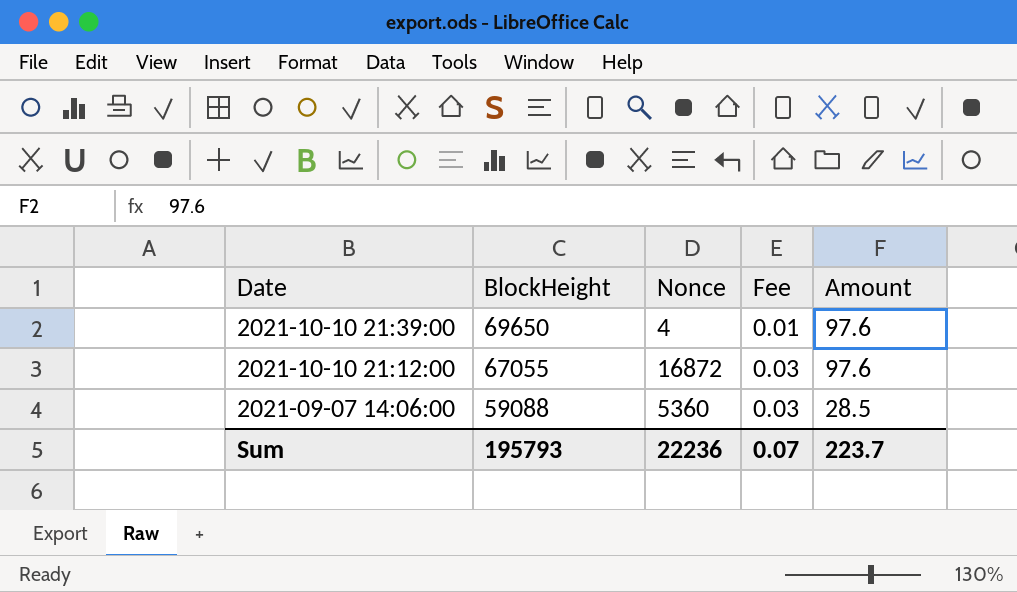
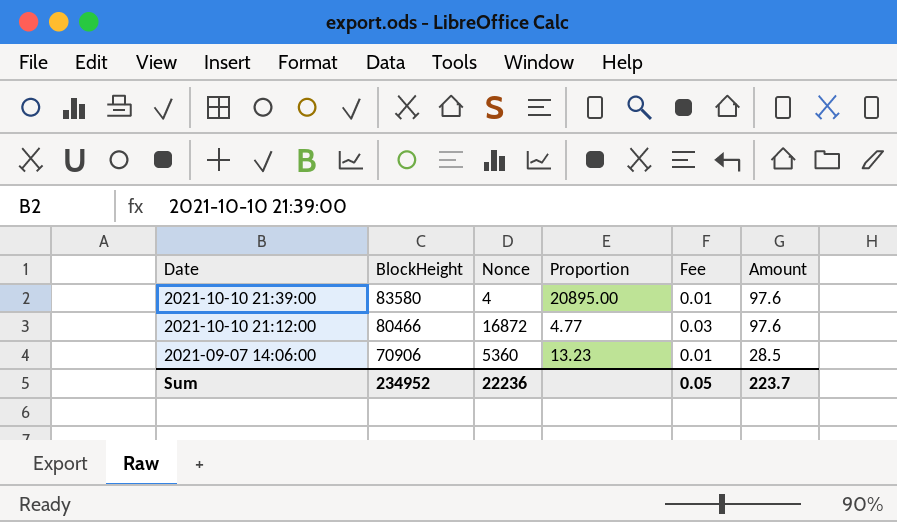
column Proportion | formula: none -> [BlockHeight] / [Nonce]
2021-10-10 21:39:00 | BlockHeight: 69650 -> 83580
2021-10-10 21:12:00 | BlockHeight: 67055 -> 80466
2021-09-07 14:06:00 | BlockHeight: 59088 -> 70906
2021-09-07 14:06:00 | Fee: 0.03 -> 0.01
Sum | BlockHeight: 195793 -> 234952
Sum | Fee: 0.07 -> 0.05

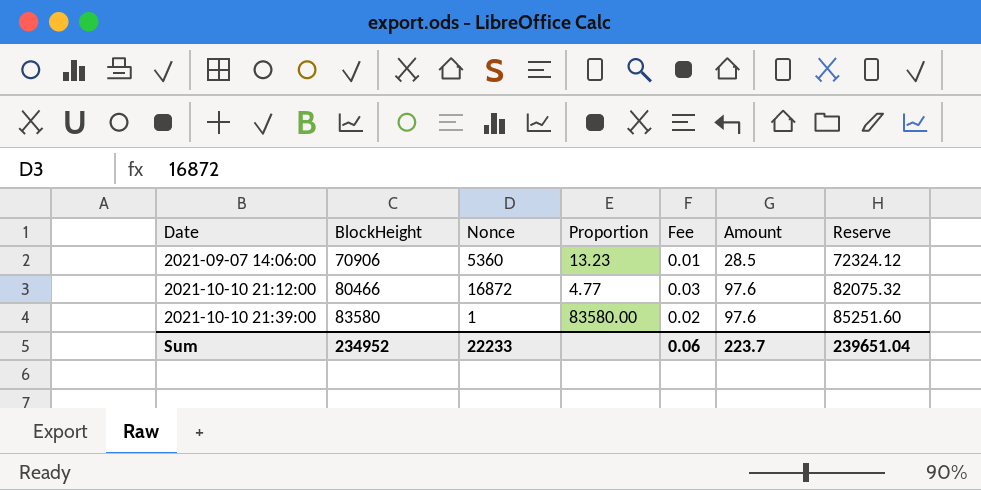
row order: Date descending -> Date ascending
column Reserve | formula: none -> [BlockHeight] * 1.02
2021-10-10 21:39:00 | Nonce: 4 -> 1
2021-10-10 21:39:00 | Proportion: 20895.00 -> 83580.00
2021-10-10 21:39:00 | Fee: 0.01 -> 0.02
Sum | Nonce: 22236 -> 22233
Sum | Fee: 0.05 -> 0.06

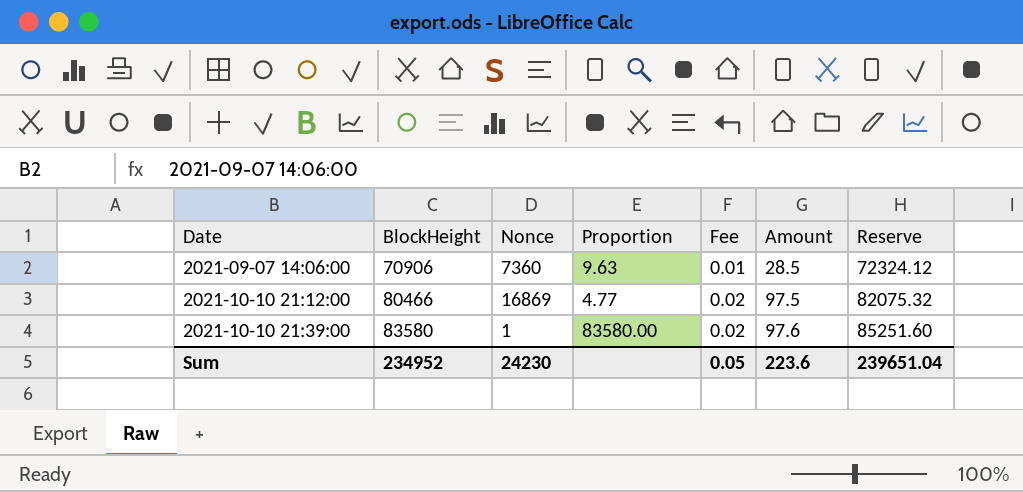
2021-09-07 14:06:00 | Nonce: 5360 -> 7360
2021-09-07 14:06:00 | Proportion: 13.23 -> 9.63
2021-10-10 21:12:00 | Nonce: 16872 -> 16869
2021-10-10 21:12:00 | Fee: 0.03 -> 0.02
2021-10-10 21:12:00 | Amount: 97.6 -> 97.5
Sum | Nonce: 22233 -> 24230
Sum | Fee: 0.06 -> 0.05
Sum | Amount: 223.7 -> 223.6

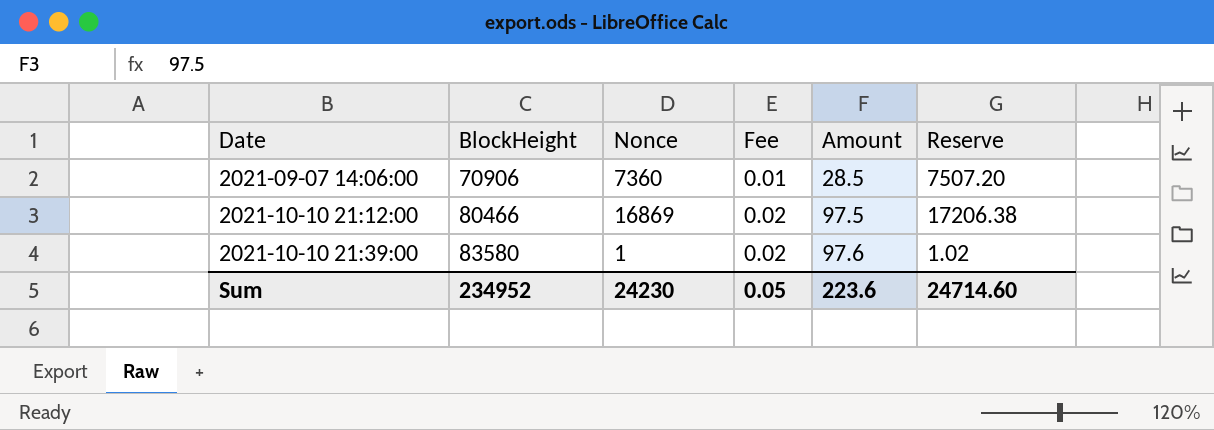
column Proportion | formula: [BlockHeight] / [Nonce] -> none
column Reserve | formula: [BlockHeight] * 1.02 -> [Nonce] * 1.02
Sum | Reserve: 239651.04 -> 24714.60

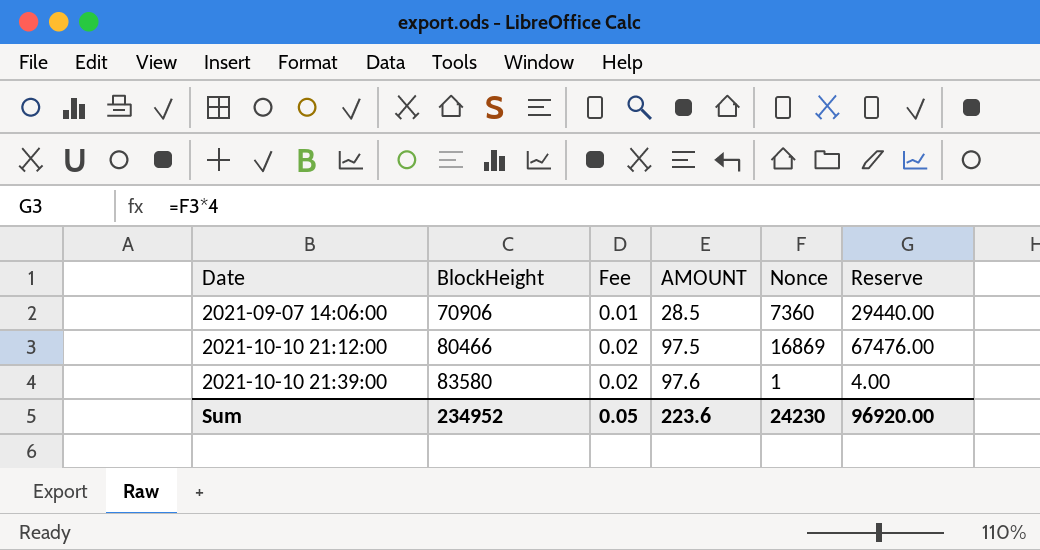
column name: Amount -> AMOUNT
column Nonce | position: 3 -> 5
column Reserve | formula: [Nonce] * 1.02 -> [Nonce] * 4
Sum | Reserve: 24714.60 -> 96920.00

